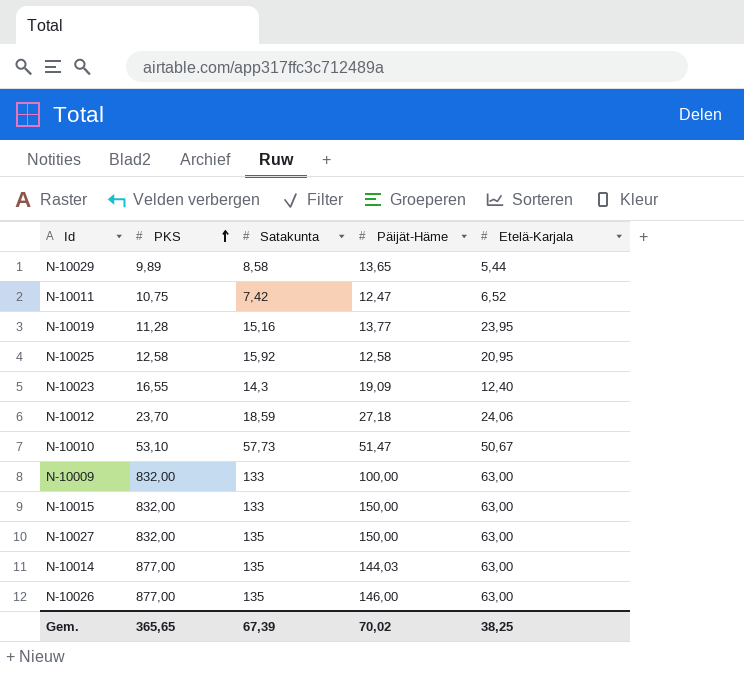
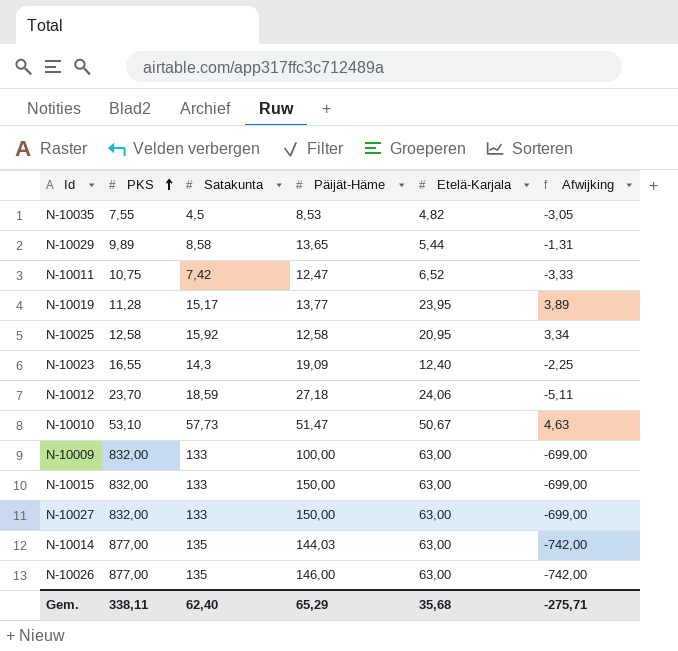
column Afwijking | formula: none -> [Satakunta] - [PKS]
row N-10035: none -> 7,55 | 4,5 | 8,53 | 4,82 | -3,05
N-10019 | Satakunta: 15,16 -> 15,17
N-10027 | Satakunta: 135 -> 133
Gem. | PKS: 365,65 -> 338,11
Gem. | Satakunta: 67,39 -> 62,40
Gem. | Päijät-Häme: 70,02 -> 65,29
Gem. | Etelä-Karjala: 38,25 -> 35,68

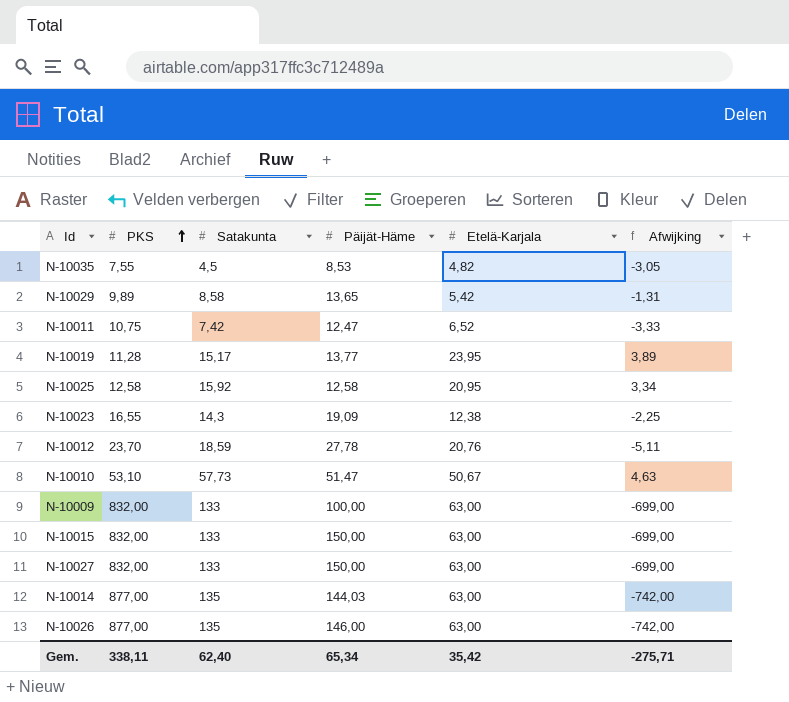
N-10029 | Etelä-Karjala: 5,44 -> 5,42
N-10023 | Etelä-Karjala: 12,40 -> 12,38
N-10012 | Päijät-Häme: 27,18 -> 27,78
N-10012 | Etelä-Karjala: 24,06 -> 20,76
Gem. | Päijät-Häme: 65,29 -> 65,34
Gem. | Etelä-Karjala: 35,68 -> 35,42

